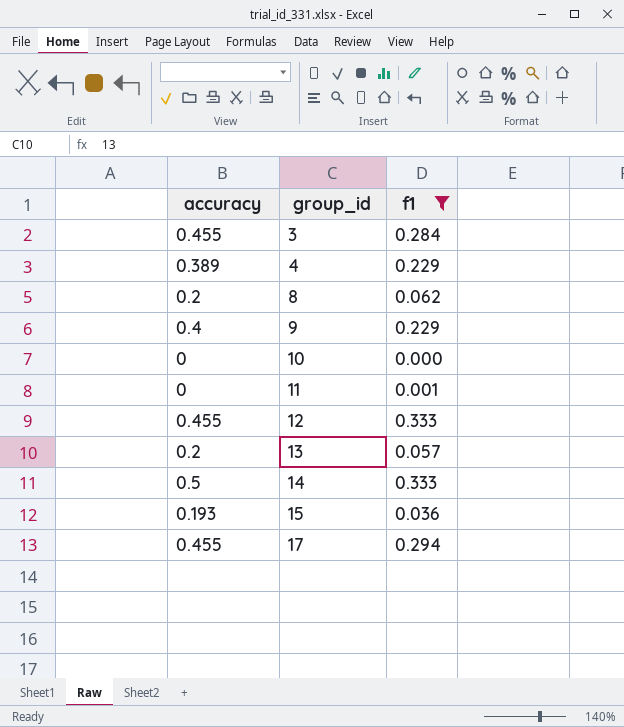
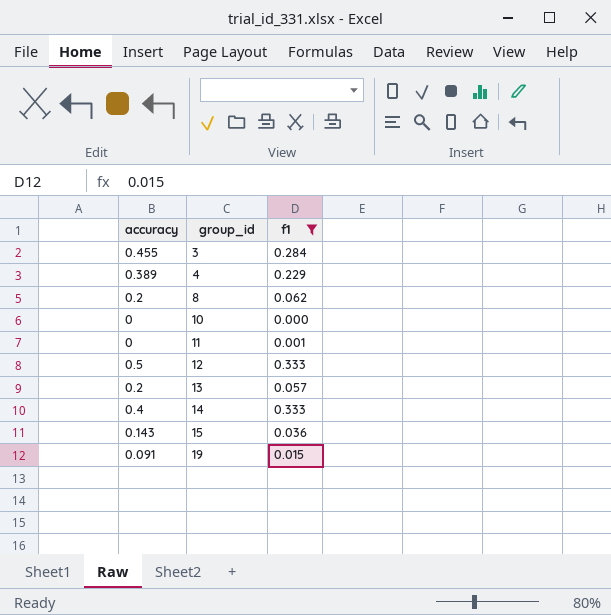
row 9: 0.4 | 0.229 -> none
row 17: 0.455 | 0.294 -> none
12 | accuracy: 0.455 -> 0.5
14 | accuracy: 0.5 -> 0.4
15 | accuracy: 0.193 -> 0.143
row 19: none -> 0.091 | 0.015

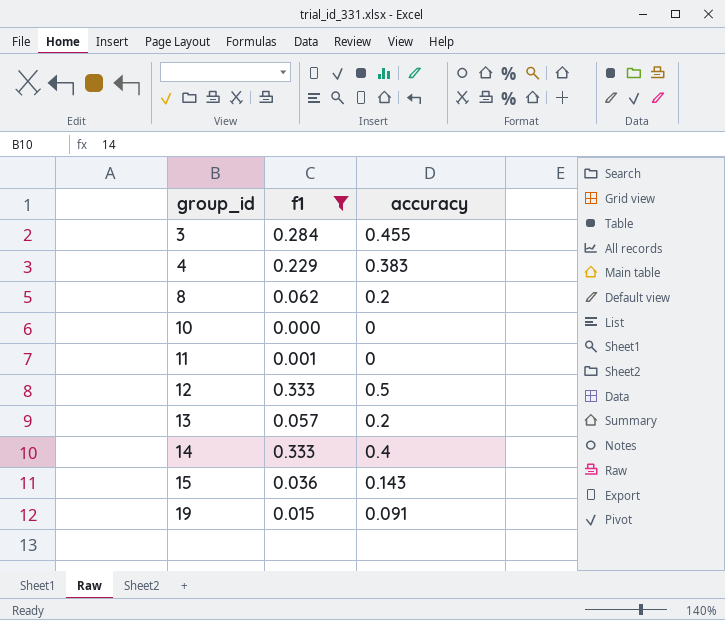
column accuracy | position: 1 -> 3
4 | accuracy: 0.389 -> 0.383

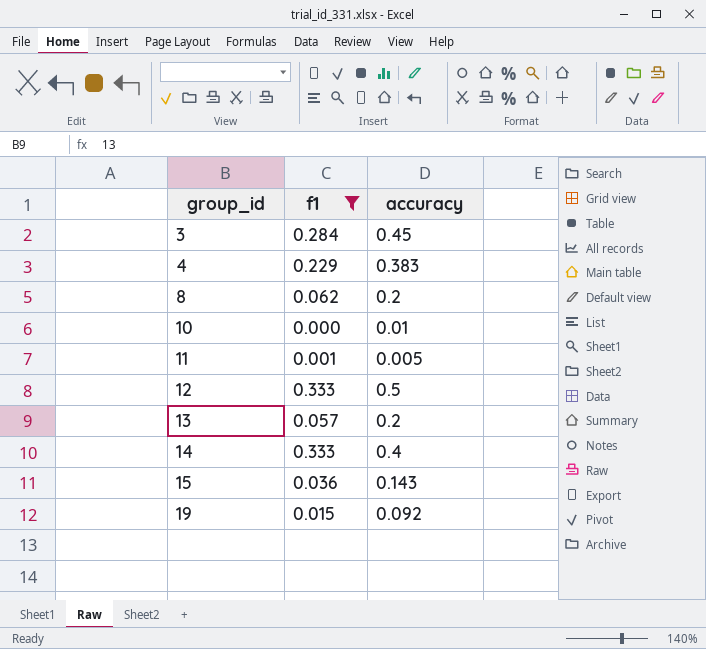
3 | accuracy: 0.455 -> 0.45
10 | accuracy: 0 -> 0.01
11 | accuracy: 0 -> 0.005
19 | accuracy: 0.091 -> 0.092

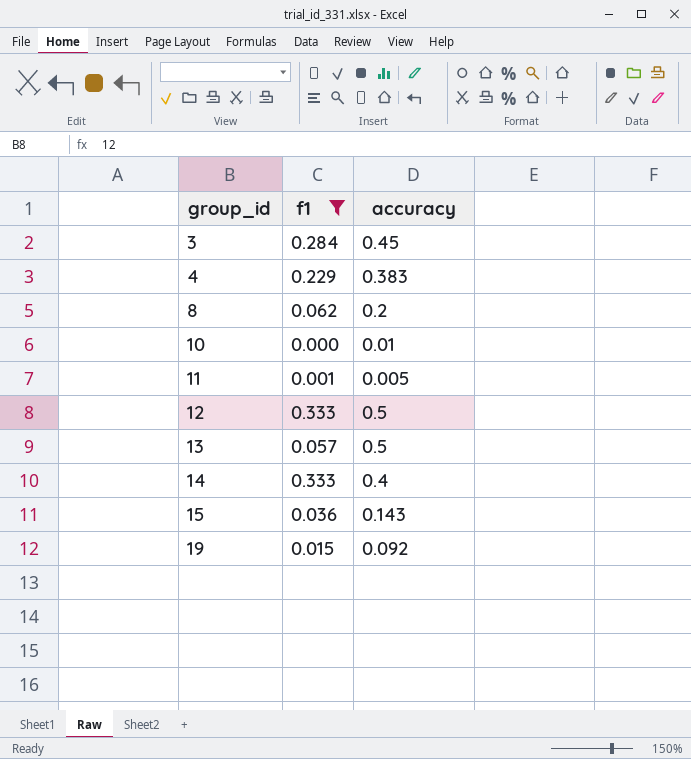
13 | accuracy: 0.2 -> 0.5

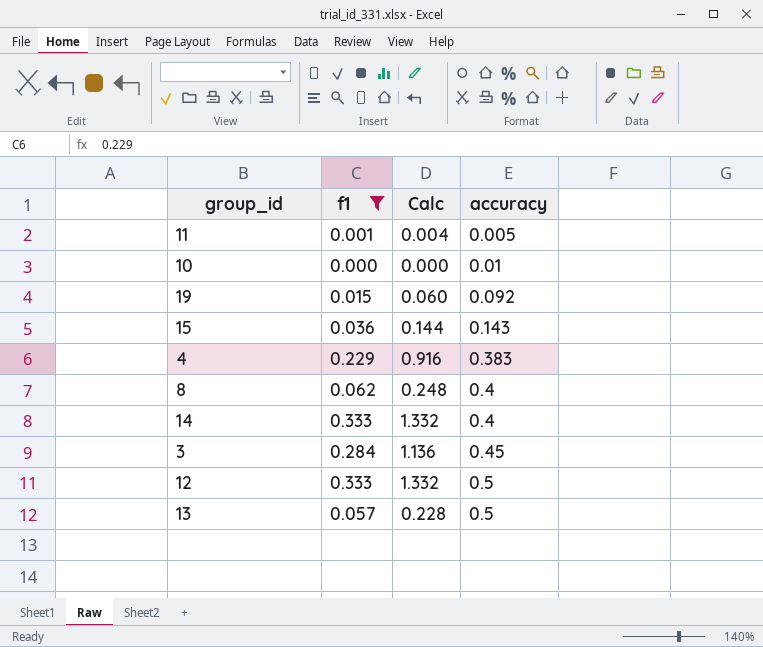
row order: group_id ascending -> accuracy ascending
column Calc | formula: none -> [f1] * 4
8 | accuracy: 0.2 -> 0.4

